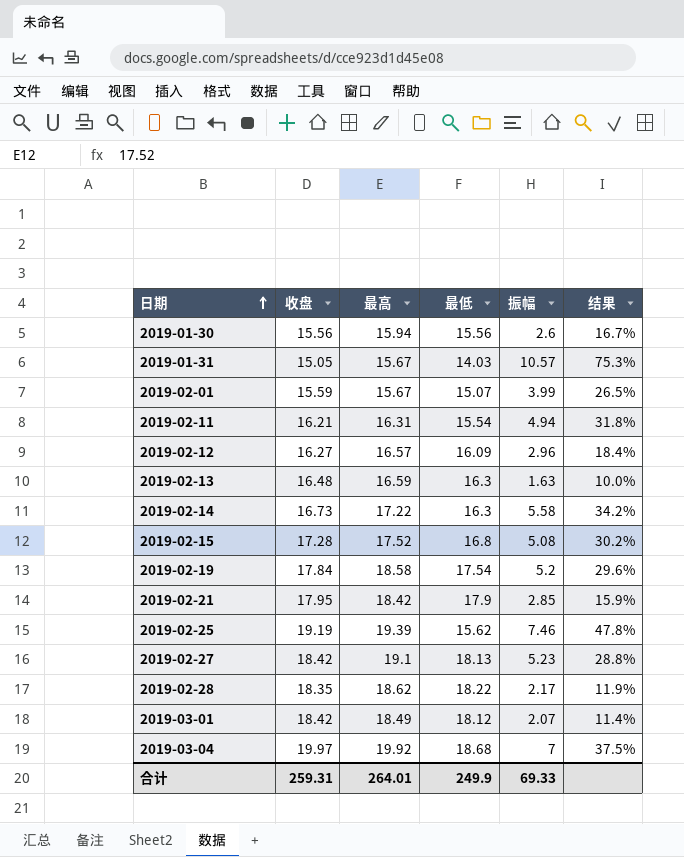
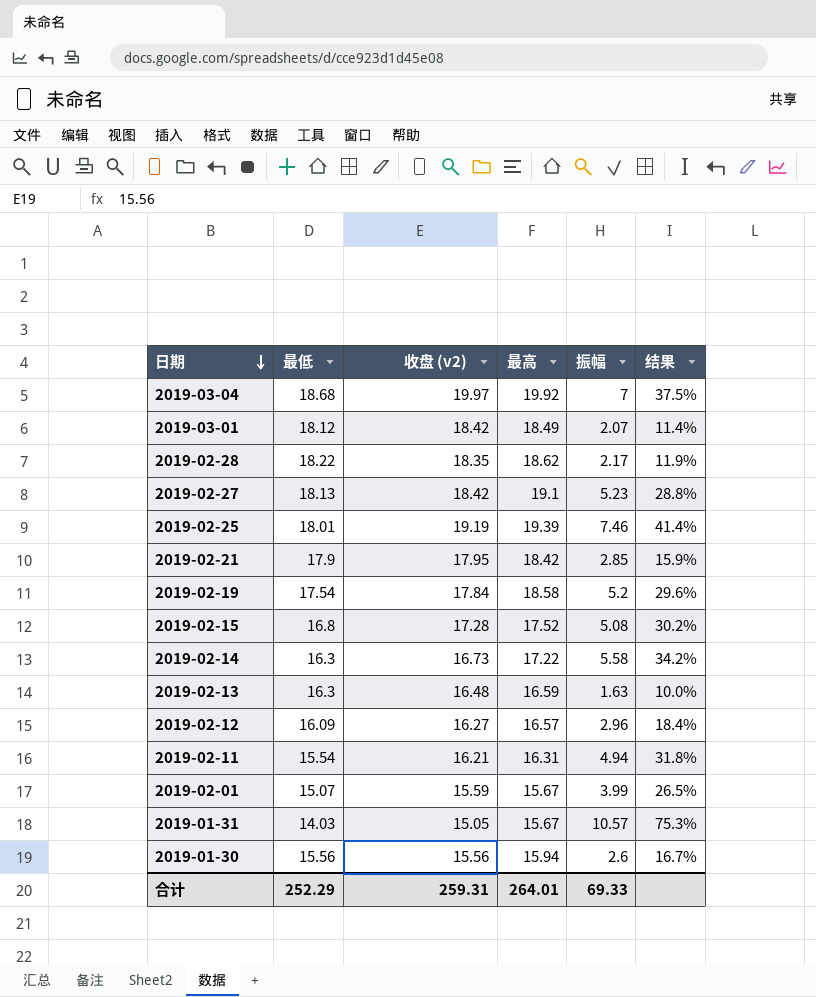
row order: 日期 ascending -> 日期 descending
column 最低 | position: 4 -> 2
column name: 收盘 -> 收盘 (v2)
2019-02-25 | 最低: 15.62 -> 18.01
2019-02-25 | 结果: 47.8% -> 41.4%
合计 | 最低: 249.9 -> 252.29

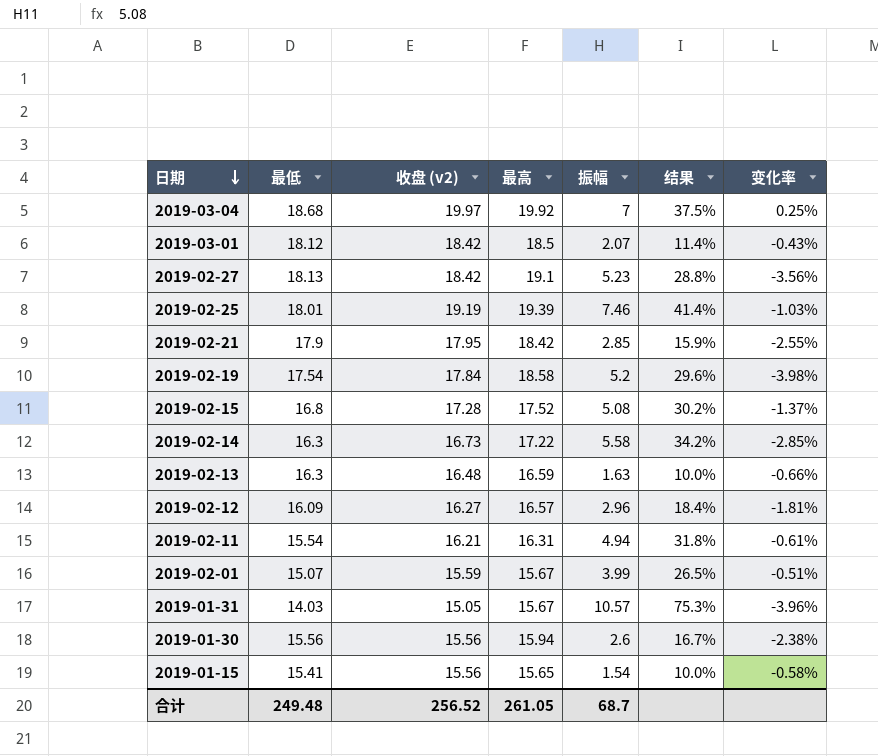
column 变化率 | formula: none -> ([收盘 (v2)] - [最高]) / [最高]
row 2019-02-28: 18.22 | 18.35 | 18.62 | 2.17 | 11.9% -> none
2019-03-01 | 最高: 18.49 -> 18.5
row 2019-01-15: none -> 15.41 | 15.56 | 15.65 | 1.54 | 10.0% | -0.58%
合计 | 最低: 252.29 -> 249.48
合计 | 收盘 (v2): 259.31 -> 256.52
合计 | 最高: 264.01 -> 261.05
合计 | 振幅: 69.33 -> 68.7

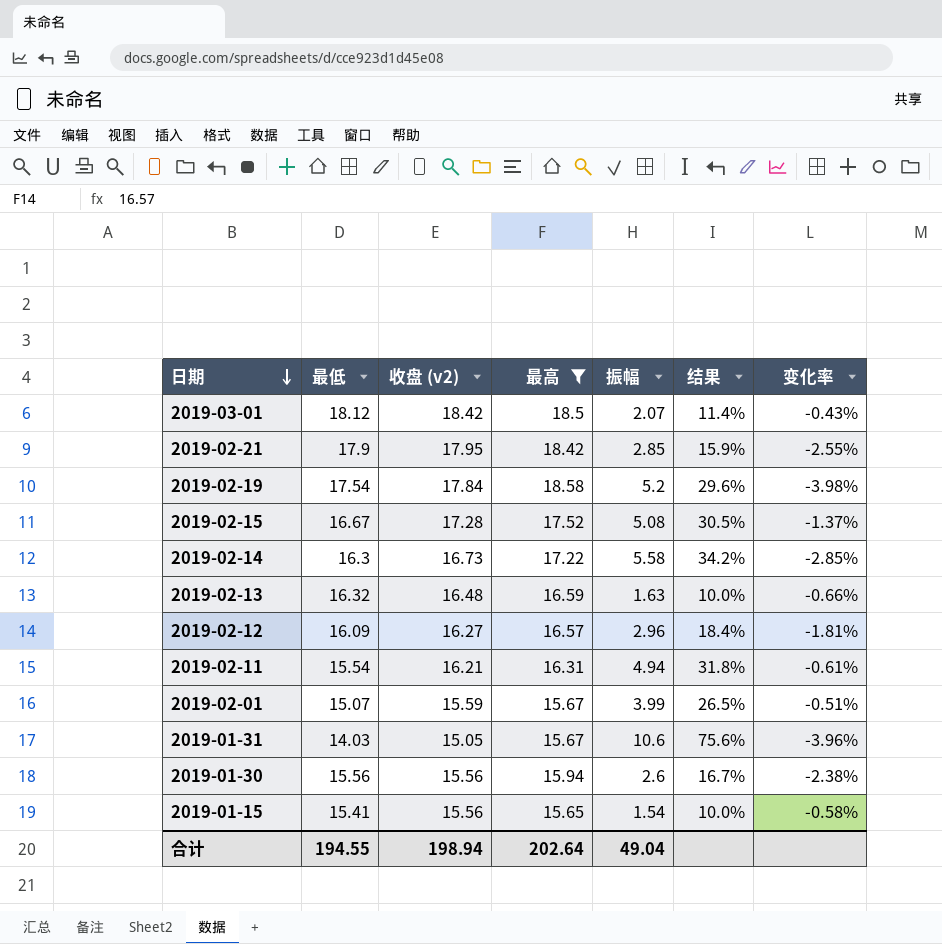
filter: none -> 最高 <= 18.58
2019-02-15 | 最低: 16.8 -> 16.67
2019-02-15 | 结果: 30.2% -> 30.5%
2019-02-13 | 最低: 16.3 -> 16.32
2019-01-31 | 振幅: 10.57 -> 10.6
2019-01-31 | 结果: 75.3% -> 75.6%
合计 | 最低: 249.48 -> 194.55
合计 | 收盘 (v2): 256.52 -> 198.94
合计 | 最高: 261.05 -> 202.64
合计 | 振幅: 68.7 -> 49.04

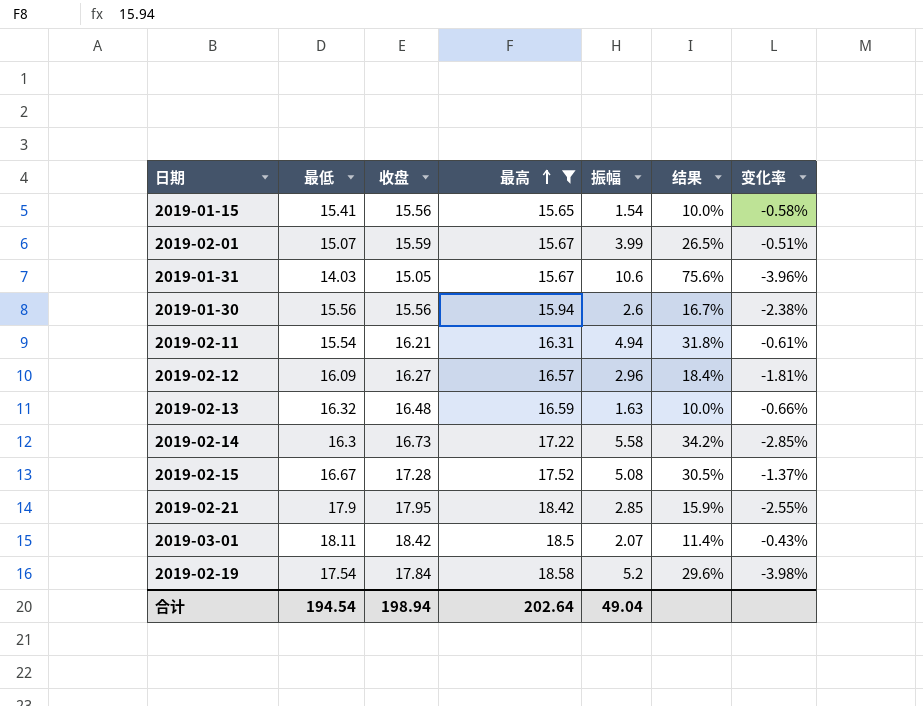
row order: 日期 descending -> 最高 ascending
column name: 收盘 (v2) -> 收盘
2019-03-01 | 最低: 18.12 -> 18.11
合计 | 最低: 194.55 -> 194.54

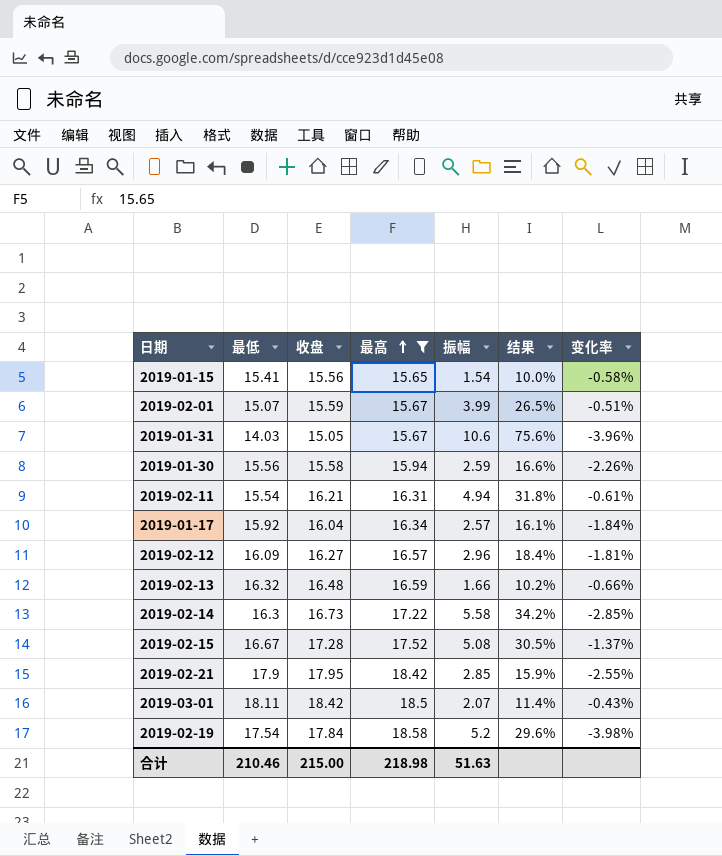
2019-01-30 | 收盘: 15.56 -> 15.58
2019-01-30 | 振幅: 2.6 -> 2.59
2019-01-30 | 结果: 16.7% -> 16.6%
2019-01-30 | 变化率: -2.38% -> -2.26%
row 2019-01-17: none -> 15.92 | 16.04 | 16.34 | 2.57 | 16.1% | -1.84%
2019-02-13 | 振幅: 1.63 -> 1.66
2019-02-13 | 结果: 10.0% -> 10.2%
合计 | 最低: 194.54 -> 210.46
合计 | 收盘: 198.94 -> 215.00
合计 | 最高: 202.64 -> 218.98
合计 | 振幅: 49.04 -> 51.63

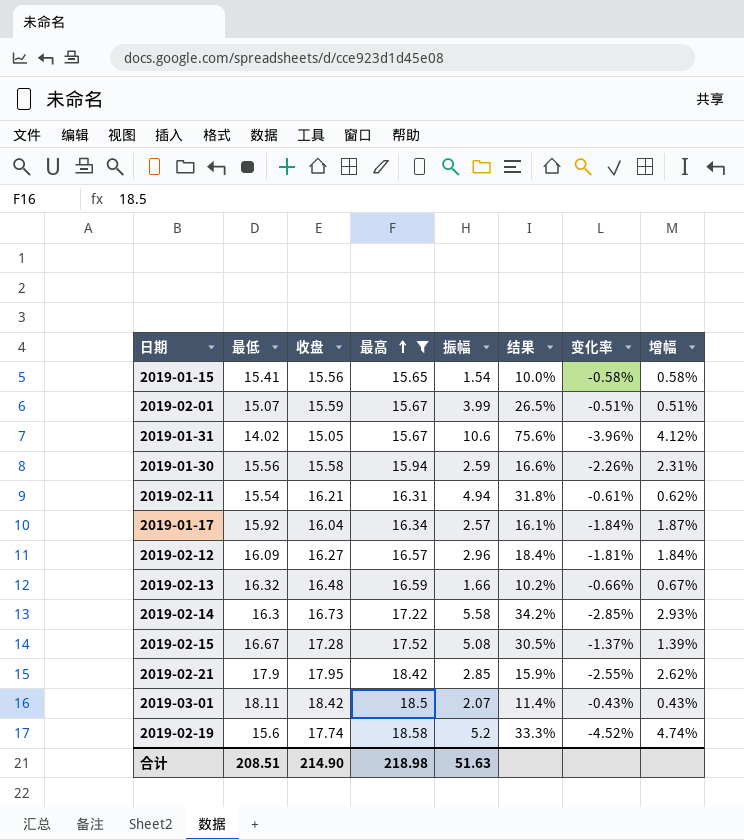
column 增幅 | formula: none -> ([最高] - [收盘]) / [收盘]
2019-01-31 | 最低: 14.03 -> 14.02
2019-02-19 | 最低: 17.54 -> 15.6
2019-02-19 | 收盘: 17.84 -> 17.74
2019-02-19 | 结果: 29.6% -> 33.3%
2019-02-19 | 变化率: -3.98% -> -4.52%
合计 | 最低: 210.46 -> 208.51
合计 | 收盘: 215.00 -> 214.90

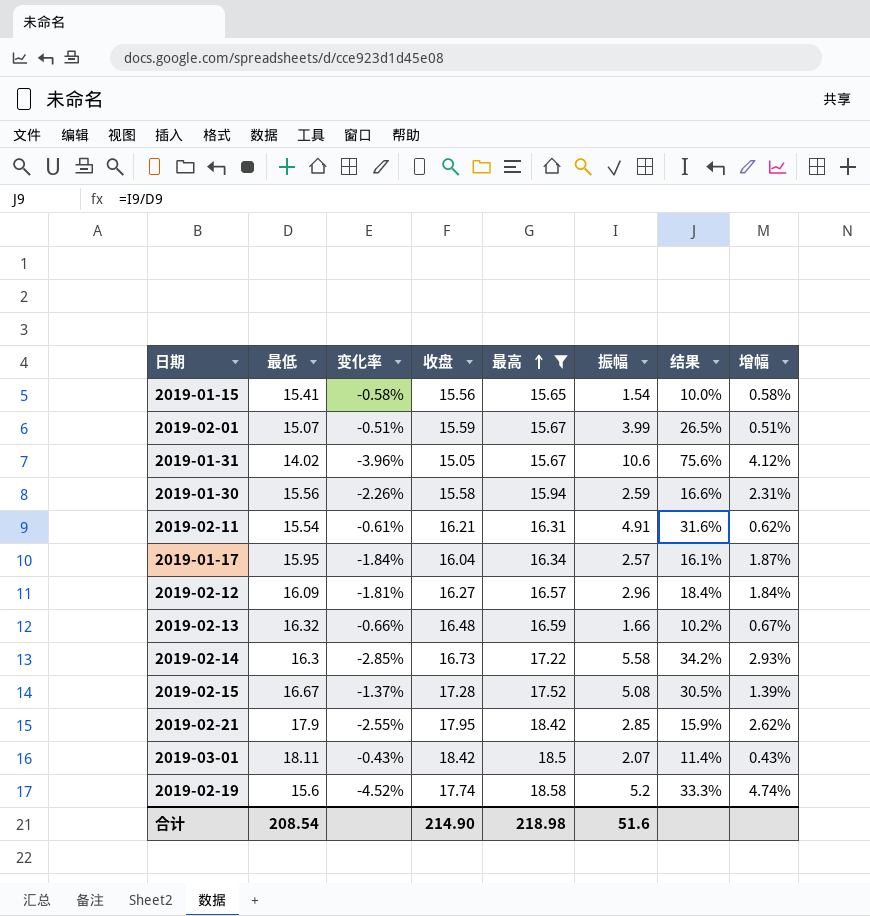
column 变化率 | position: 7 -> 3
2019-02-11 | 振幅: 4.94 -> 4.91
2019-02-11 | 结果: 31.8% -> 31.6%
2019-01-17 | 最低: 15.92 -> 15.95
合计 | 最低: 208.51 -> 208.54
合计 | 振幅: 51.63 -> 51.6

